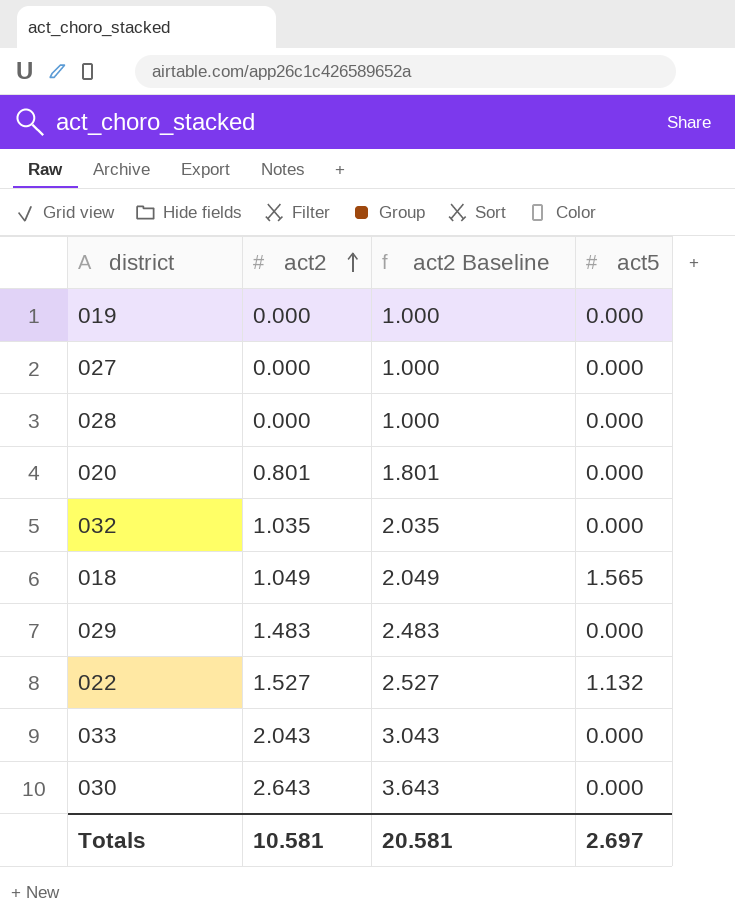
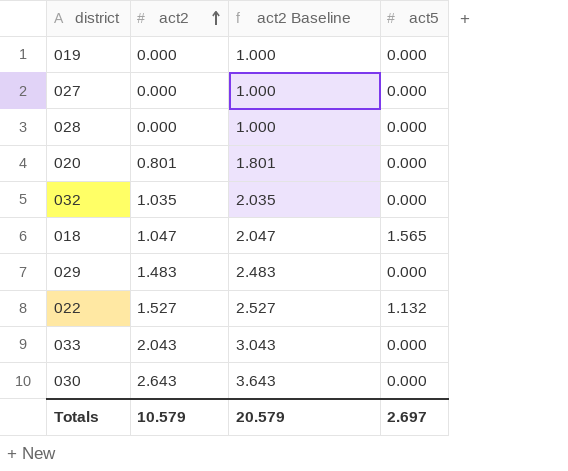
018 | act2: 1.049 -> 1.047
018 | act2 Baseline: 2.049 -> 2.047
Totals | act2: 10.581 -> 10.579
Totals | act2 Baseline: 20.581 -> 20.579

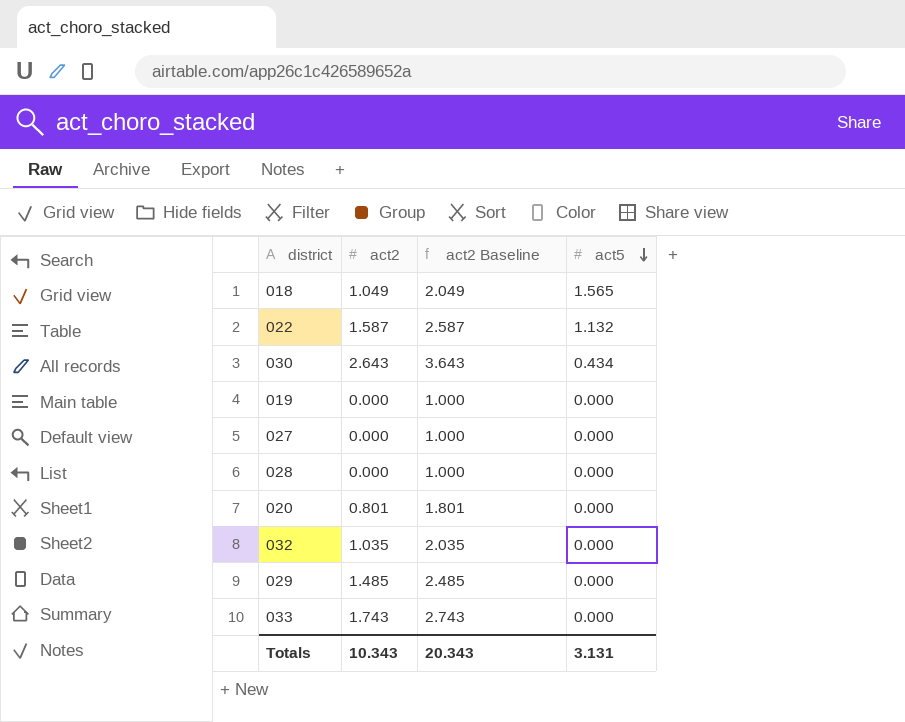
row order: act2 ascending -> act5 descending
018 | act2: 1.047 -> 1.049
018 | act2 Baseline: 2.047 -> 2.049
022 | act2: 1.527 -> 1.587
022 | act2 Baseline: 2.527 -> 2.587
030 | act5: 0.000 -> 0.434
029 | act2: 1.483 -> 1.485
029 | act2 Baseline: 2.483 -> 2.485
033 | act2: 2.043 -> 1.743
033 | act2 Baseline: 3.043 -> 2.743
Totals | act2: 10.579 -> 10.343
Totals | act2 Baseline: 20.579 -> 20.343
Totals | act5: 2.697 -> 3.131

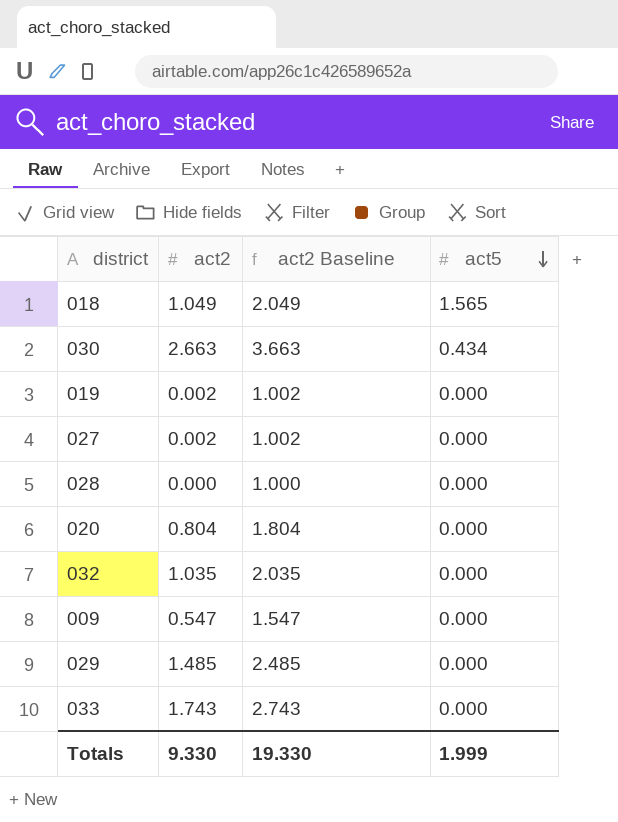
row 022: 1.587 | 2.587 | 1.132 -> none
030 | act2: 2.643 -> 2.663
030 | act2 Baseline: 3.643 -> 3.663
019 | act2: 0.000 -> 0.002
019 | act2 Baseline: 1.000 -> 1.002
027 | act2: 0.000 -> 0.002
027 | act2 Baseline: 1.000 -> 1.002
020 | act2: 0.801 -> 0.804
020 | act2 Baseline: 1.801 -> 1.804
row 009: none -> 0.547 | 1.547 | 0.000
Totals | act2: 10.343 -> 9.330
Totals | act2 Baseline: 20.343 -> 19.330
Totals | act5: 3.131 -> 1.999

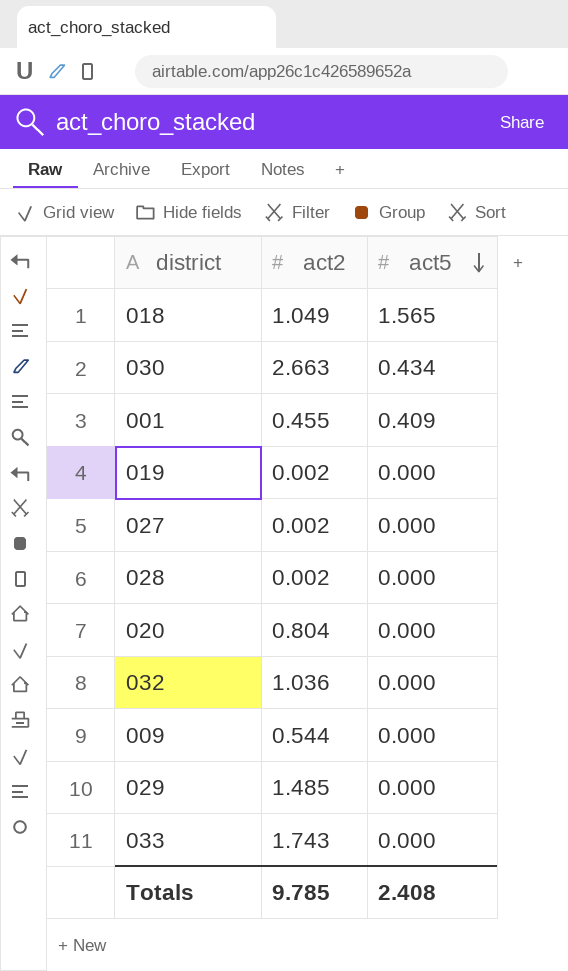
column act2 Baseline | formula: [act2] + 1 -> none
row 001: none -> 0.455 | 0.409
028 | act2: 0.000 -> 0.002
032 | act2: 1.035 -> 1.036
009 | act2: 0.547 -> 0.544
Totals | act2: 9.330 -> 9.785
Totals | act5: 1.999 -> 2.408

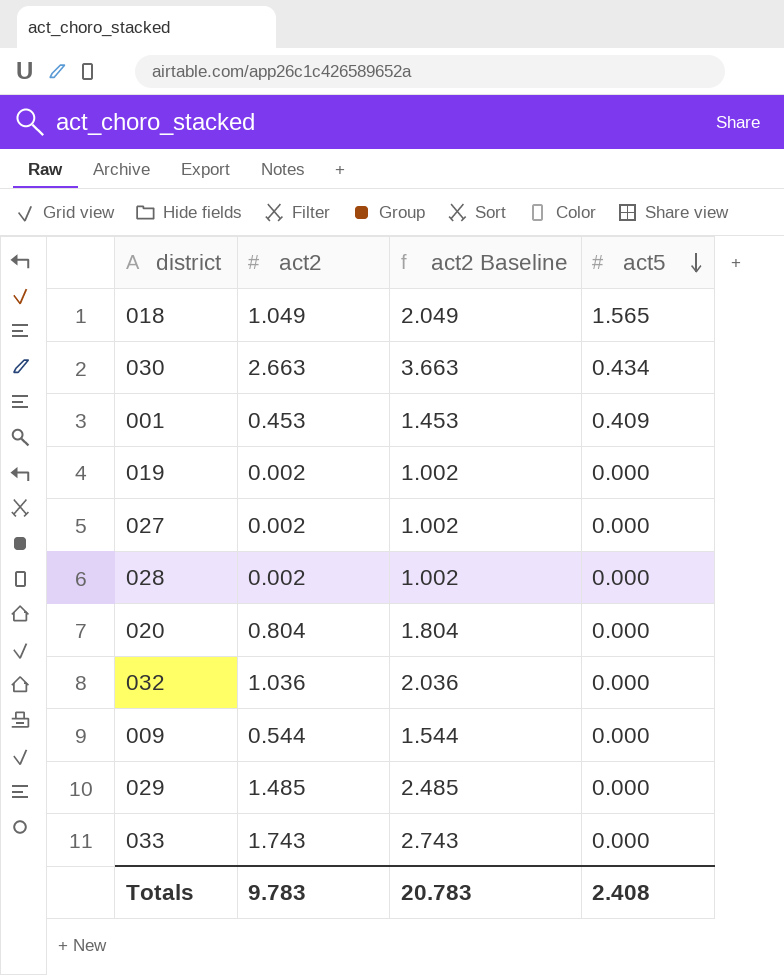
column act2 Baseline | formula: none -> [act2] + 1
001 | act2: 0.455 -> 0.453
Totals | act2: 9.785 -> 9.783

